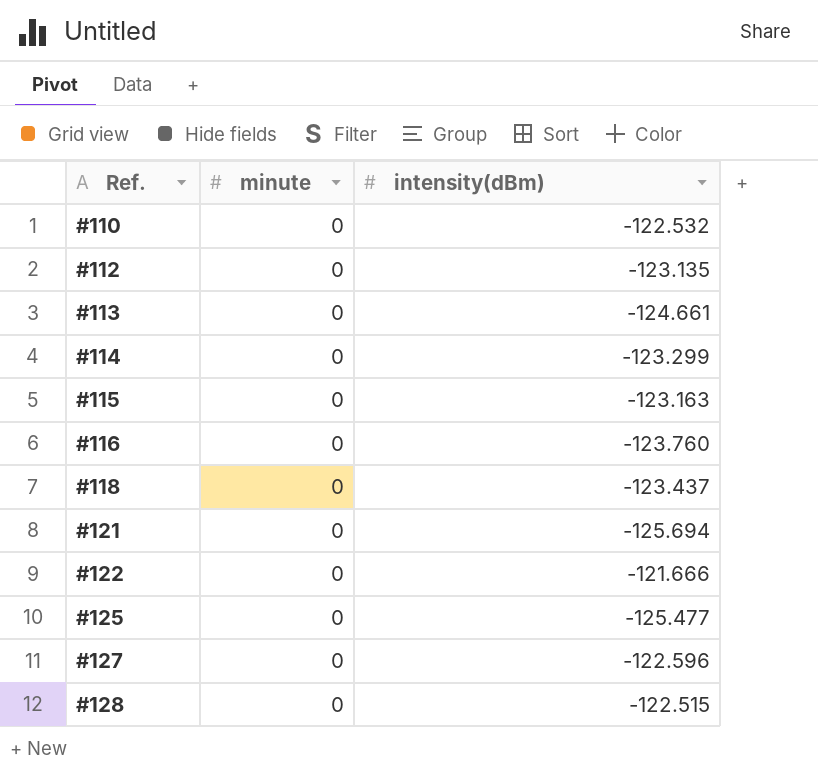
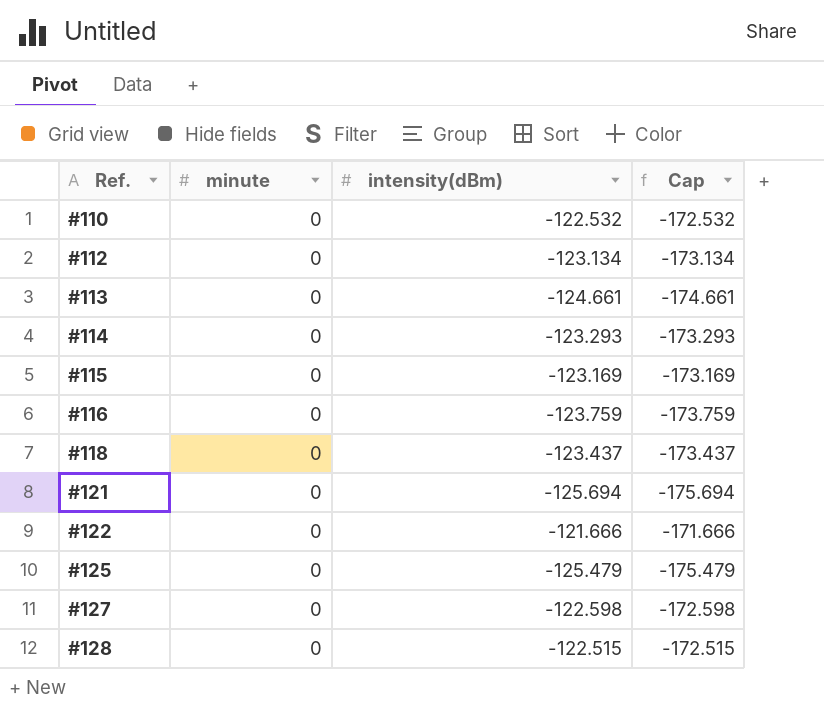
column Cap | formula: none -> [intensity(dBm)] - 50
#112 | intensity(dBm): -123.135 -> -123.134
#114 | intensity(dBm): -123.299 -> -123.293
#115 | intensity(dBm): -123.163 -> -123.169
#116 | intensity(dBm): -123.760 -> -123.759
#125 | intensity(dBm): -125.477 -> -125.479
#127 | intensity(dBm): -122.596 -> -122.598

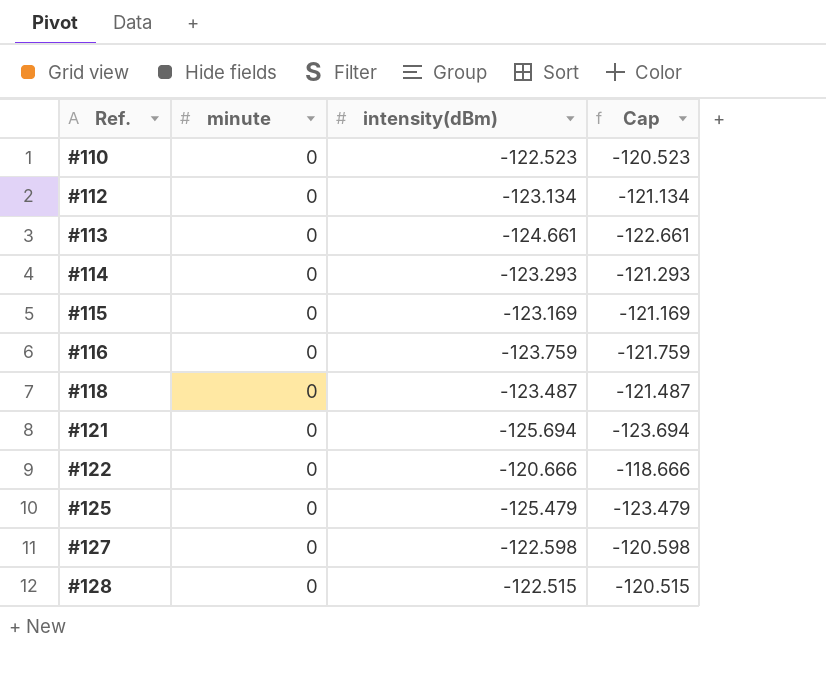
column Cap | formula: [intensity(dBm)] - 50 -> [intensity(dBm)] + 2
#110 | intensity(dBm): -122.532 -> -122.523
#118 | intensity(dBm): -123.437 -> -123.487
#122 | intensity(dBm): -121.666 -> -120.666

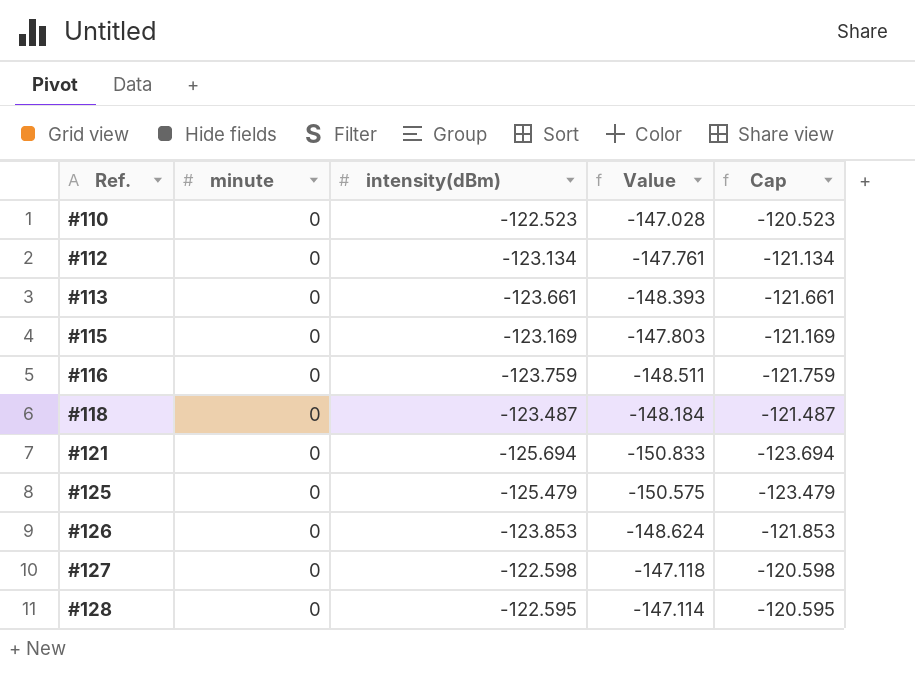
column Value | formula: none -> [intensity(dBm)] * 1.2
row #114: 0 | -123.293 | -121.293 -> none
row #122: 0 | -120.666 | -118.666 -> none
#113 | intensity(dBm): -124.661 -> -123.661
#113 | Cap: -122.661 -> -121.661
row #126: none -> 0 | -123.853 | -148.624 | -121.853
#128 | intensity(dBm): -122.515 -> -122.595
#128 | Cap: -120.515 -> -120.595

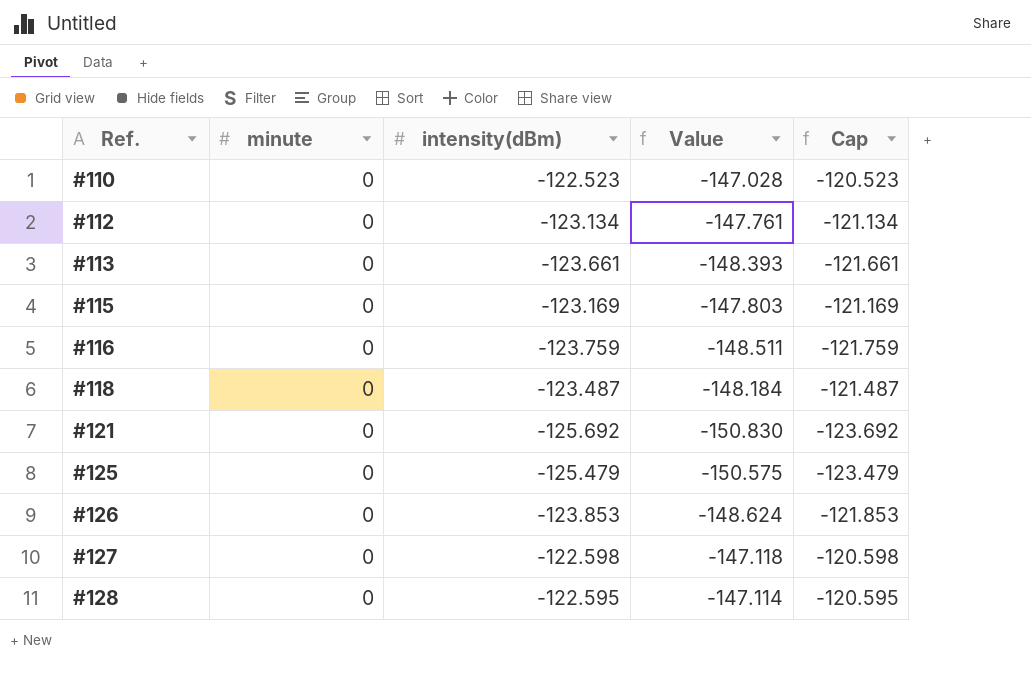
#121 | intensity(dBm): -125.694 -> -125.692
#121 | Value: -150.833 -> -150.830
#121 | Cap: -123.694 -> -123.692

